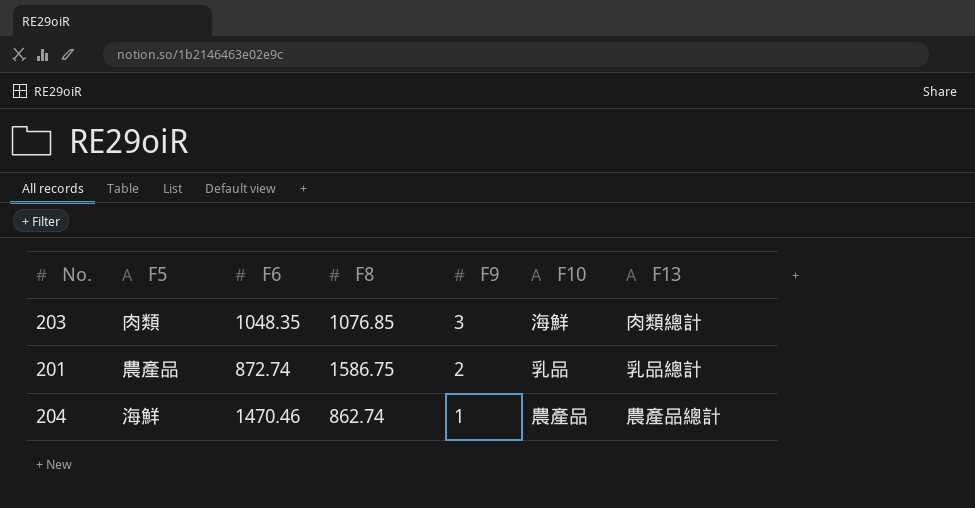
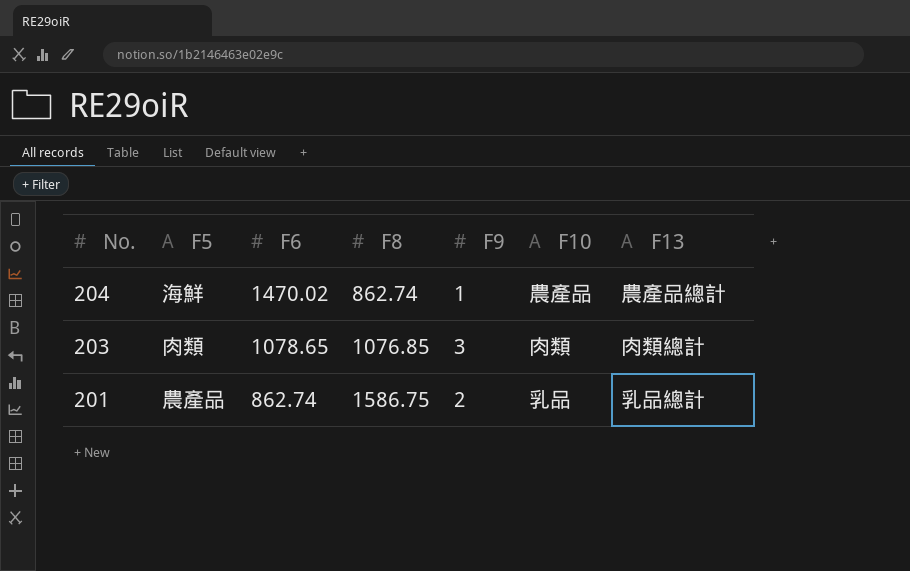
row order: F9 descending -> No. descending
204 | F6: 1470.46 -> 1470.02
203 | F6: 1048.35 -> 1078.65
203 | F10: 海鮮 -> 肉類
201 | F6: 872.74 -> 862.74

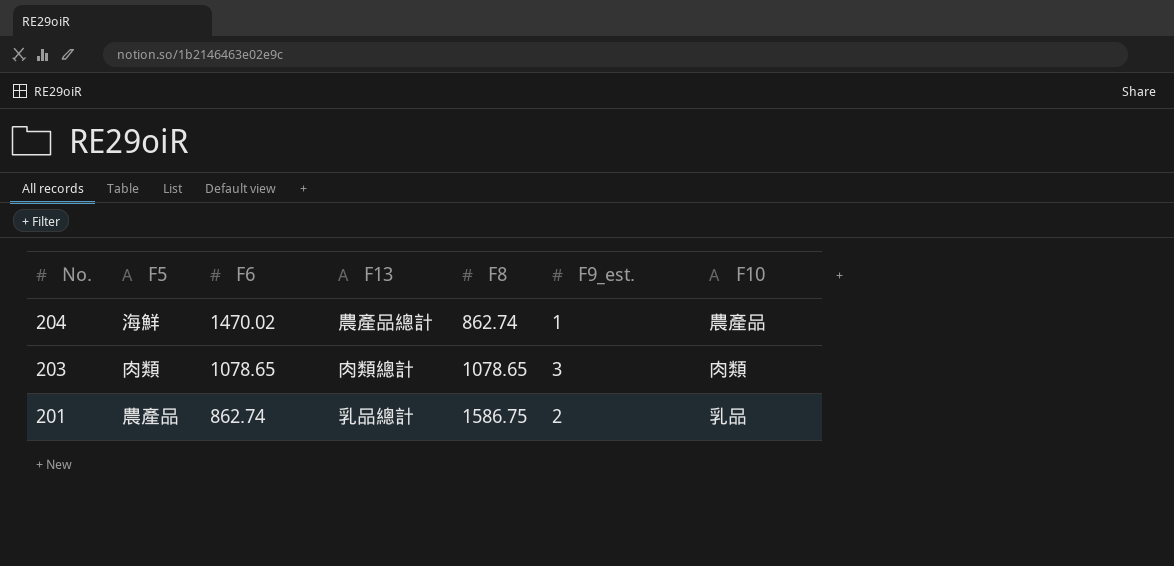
column F13 | position: 7 -> 4
column name: F9 -> F9_est.
203 | F8: 1076.85 -> 1078.65

